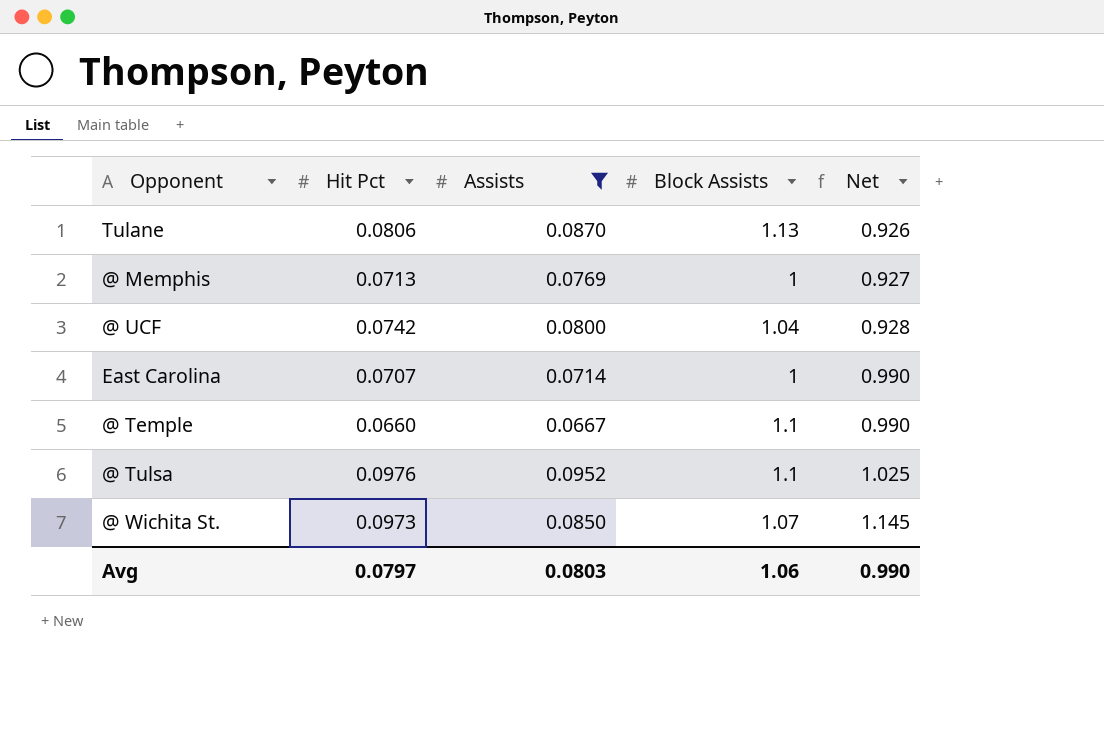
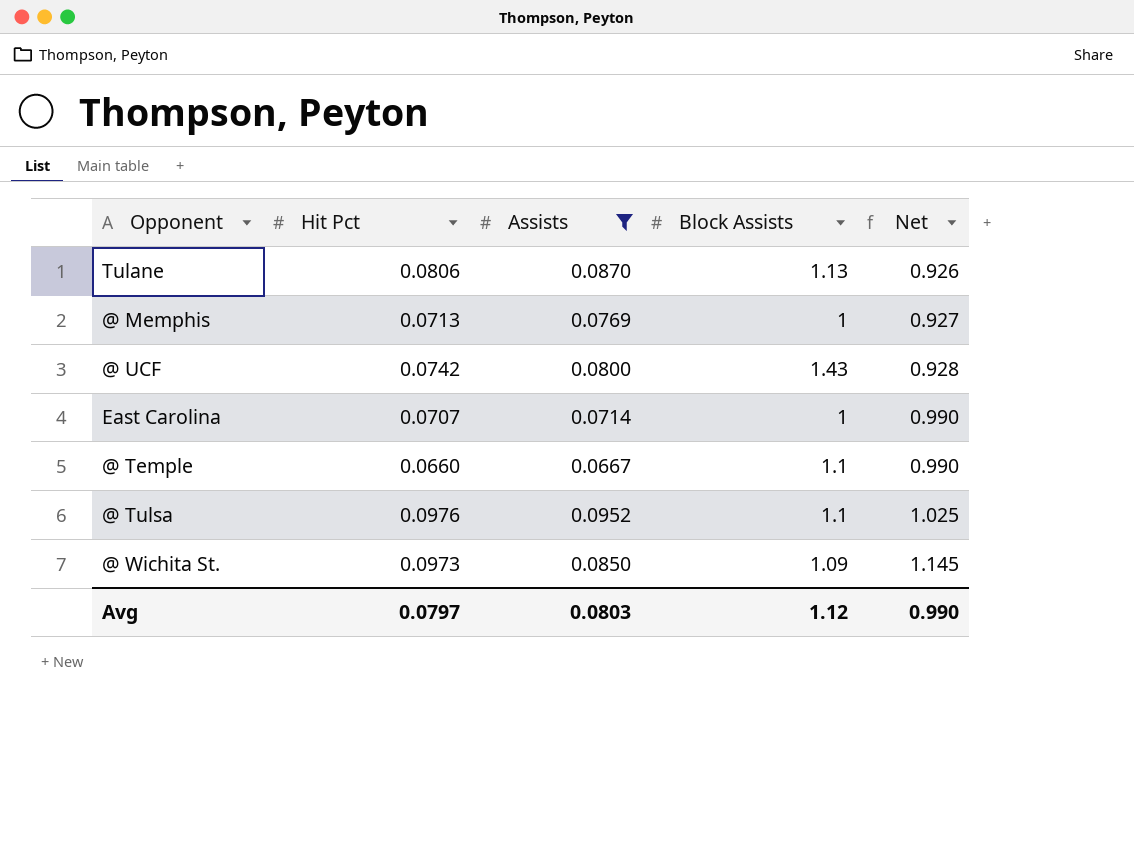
@ UCF | Block Assists: 1.04 -> 1.43
@ Wichita St. | Block Assists: 1.07 -> 1.09
Avg | Block Assists: 1.06 -> 1.12

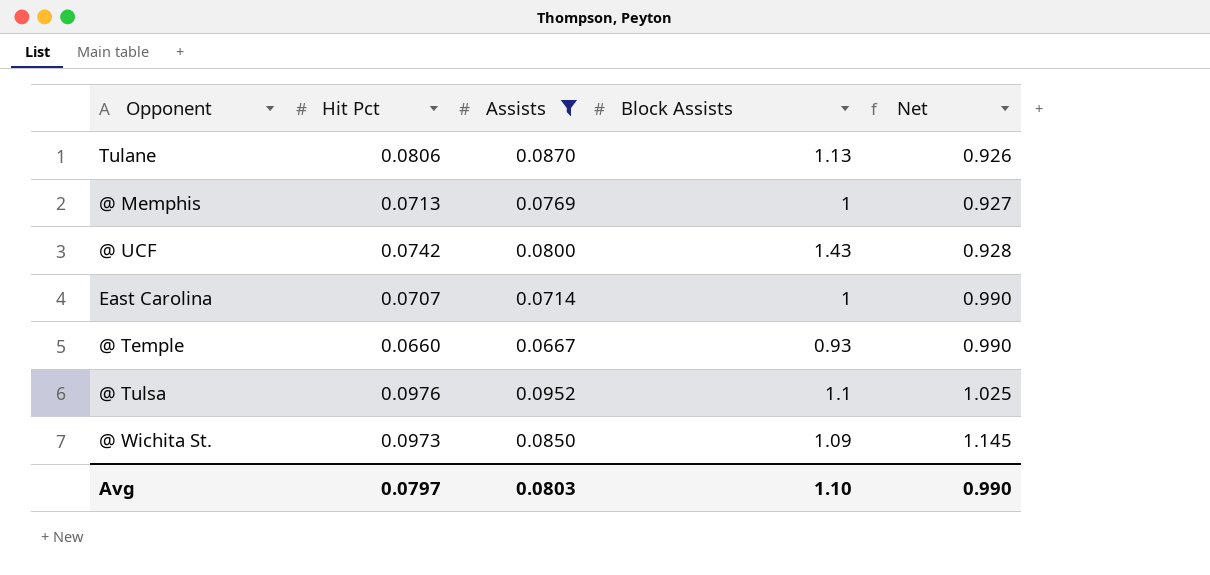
@ Temple | Block Assists: 1.1 -> 0.93
Avg | Block Assists: 1.12 -> 1.10

